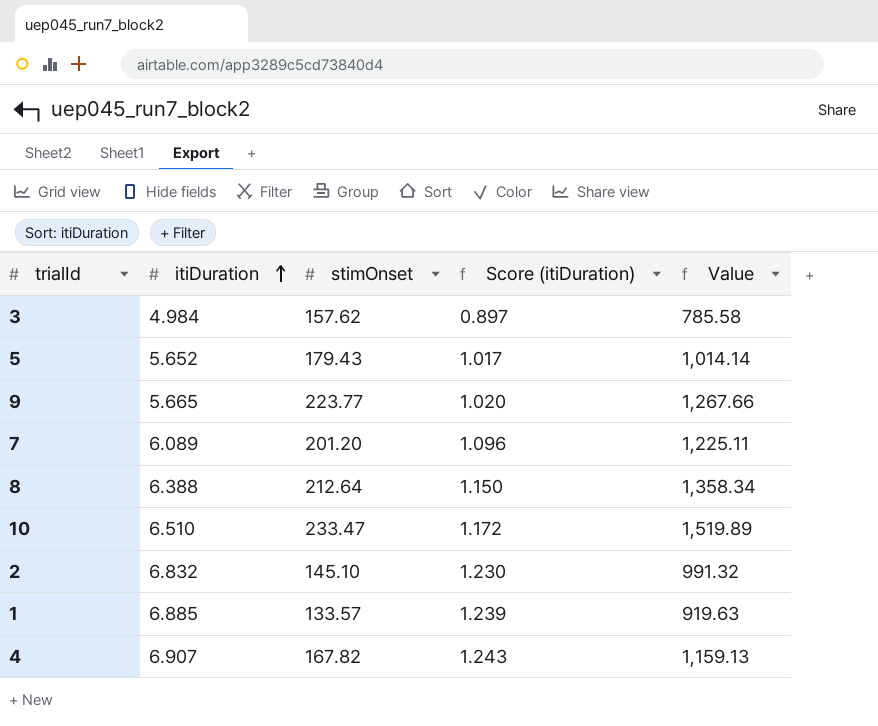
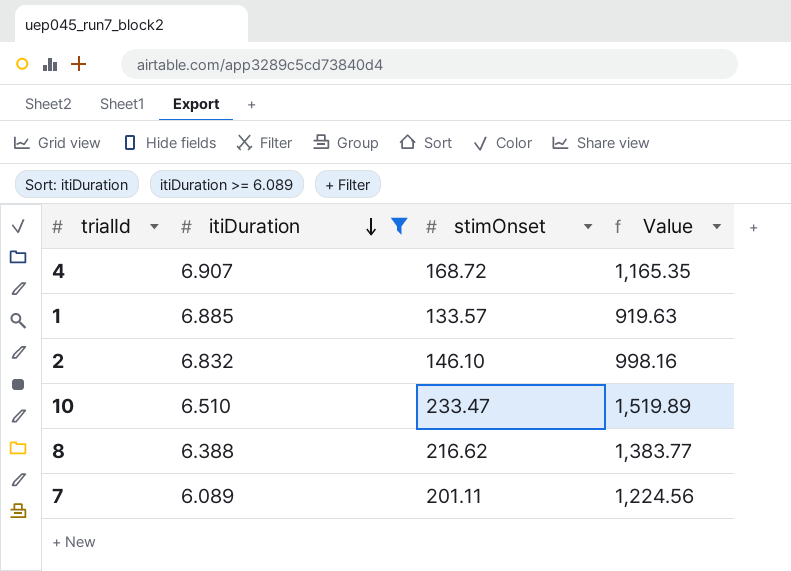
filter: none -> itiDuration >= 6.089
row order: itiDuration ascending -> itiDuration descending
column Score (itiDuration) | formula: [itiDuration] * 0.18 -> none
4 | stimOnset: 167.82 -> 168.72
4 | Value: 1,159.13 -> 1,165.35
2 | stimOnset: 145.10 -> 146.10
2 | Value: 991.32 -> 998.16
8 | stimOnset: 212.64 -> 216.62
8 | Value: 1,358.34 -> 1,383.77
7 | stimOnset: 201.20 -> 201.11
7 | Value: 1,225.11 -> 1,224.56

